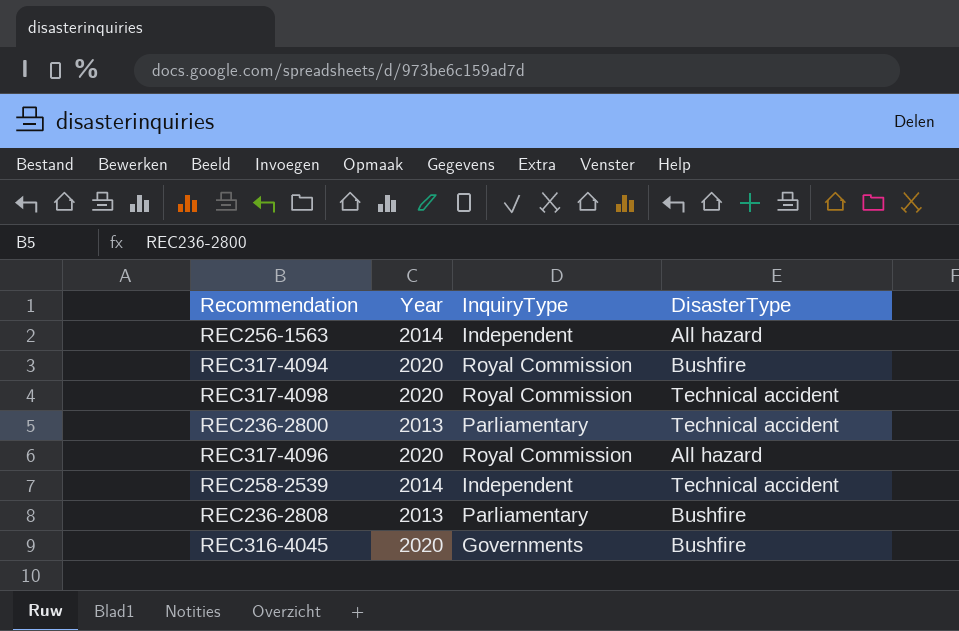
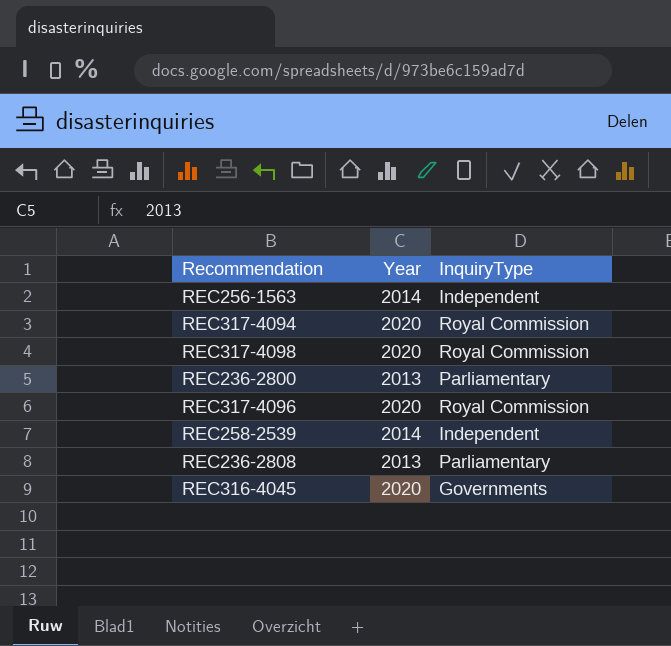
column DisasterType | position: 4 -> none

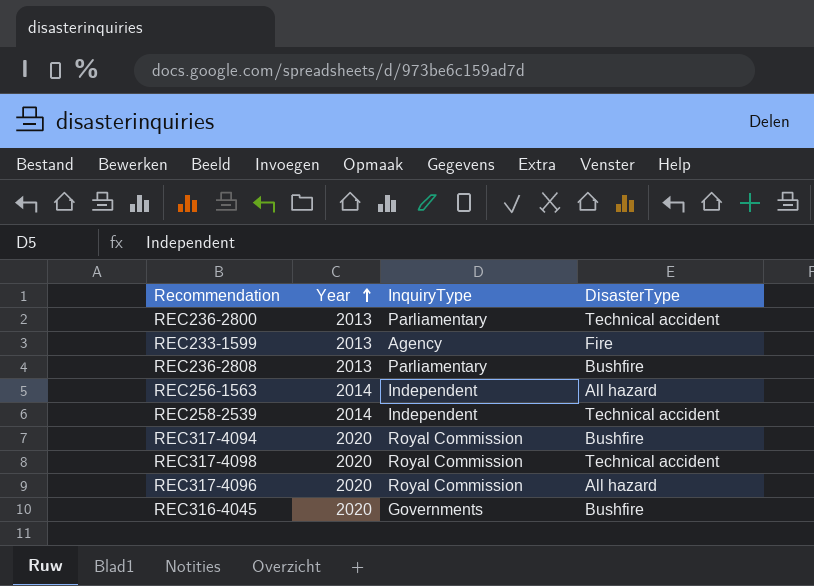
row order: none -> Year ascending
column DisasterType | position: none -> 4
row REC233-1599: none -> 2013 | Agency | Fire

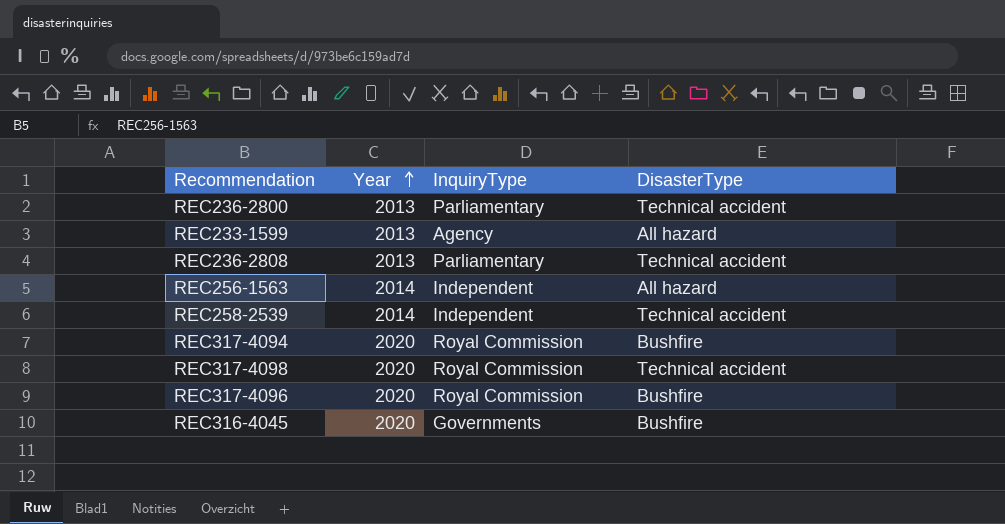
REC233-1599 | DisasterType: Fire -> All hazard
REC236-2808 | DisasterType: Bushfire -> Technical accident
REC317-4096 | DisasterType: All hazard -> Bushfire

